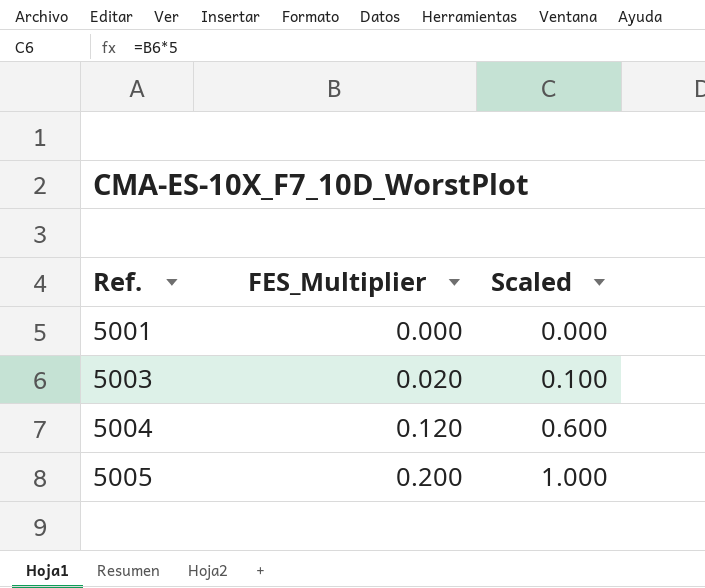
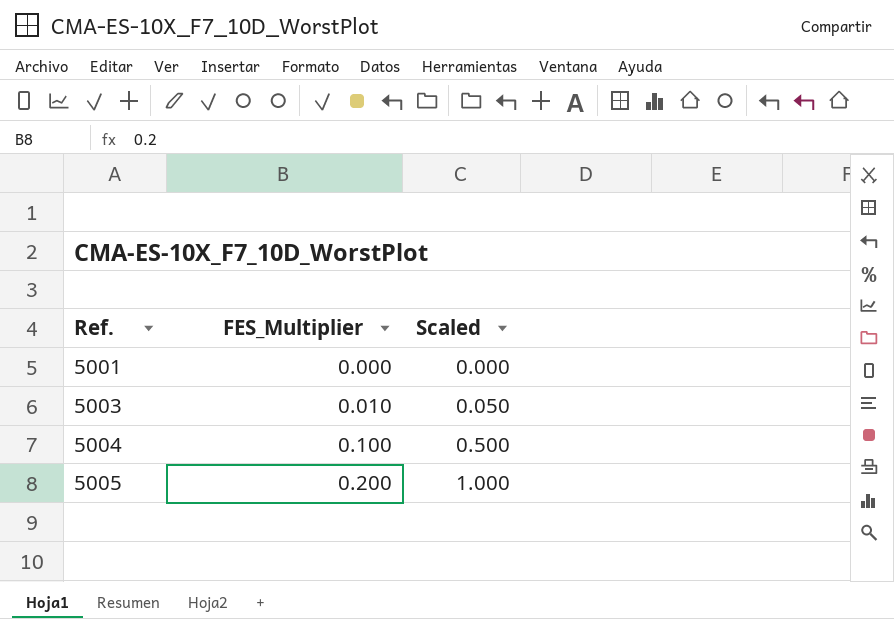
5003 | FES_Multiplier: 0.020 -> 0.010
5003 | Scaled: 0.100 -> 0.050
5004 | FES_Multiplier: 0.120 -> 0.100
5004 | Scaled: 0.600 -> 0.500

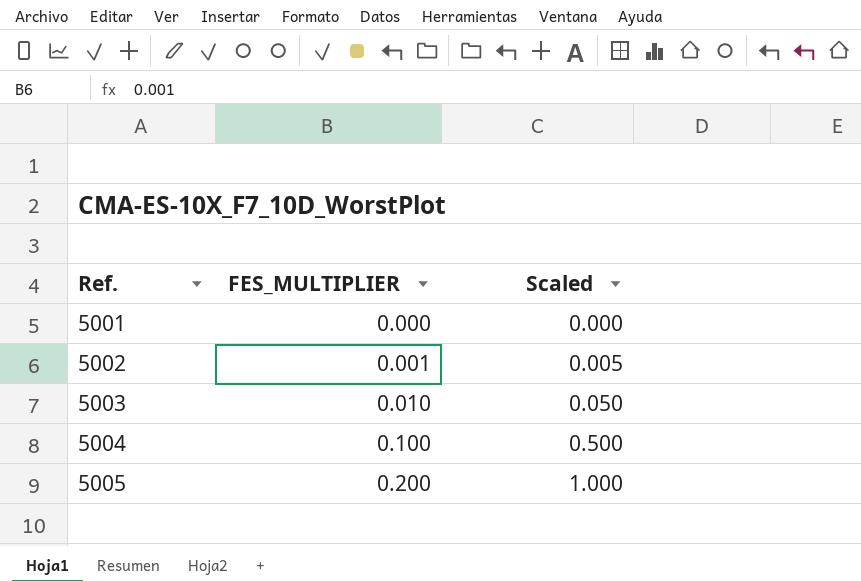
column name: FES_Multiplier -> FES_MULTIPLIER
row 5002: none -> 0.001 | 0.005

